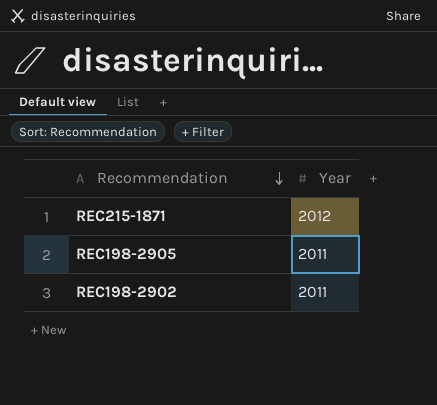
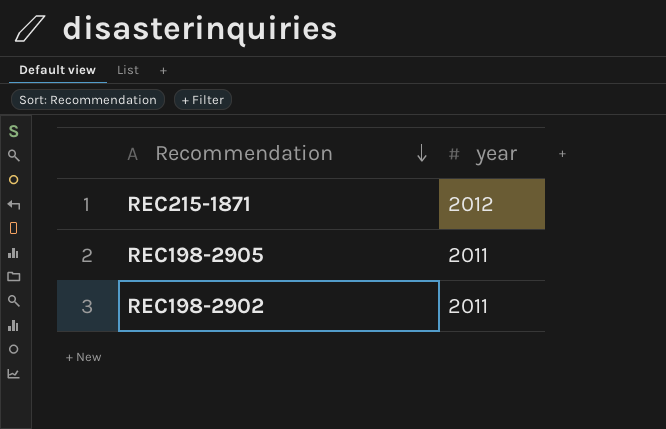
column name: Year -> year

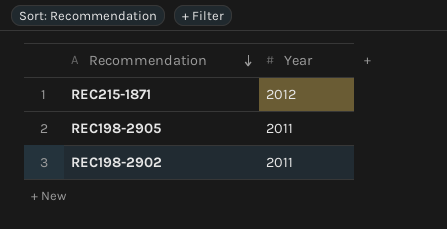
column name: year -> Year

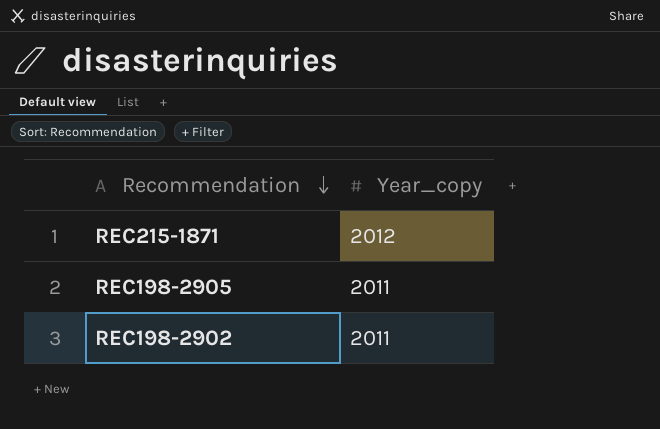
column name: Year -> Year_copy

